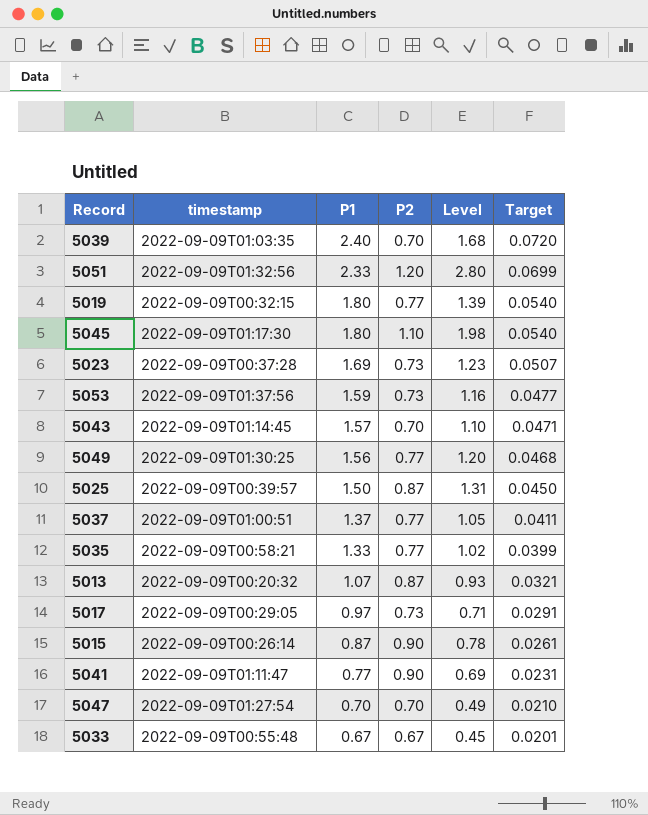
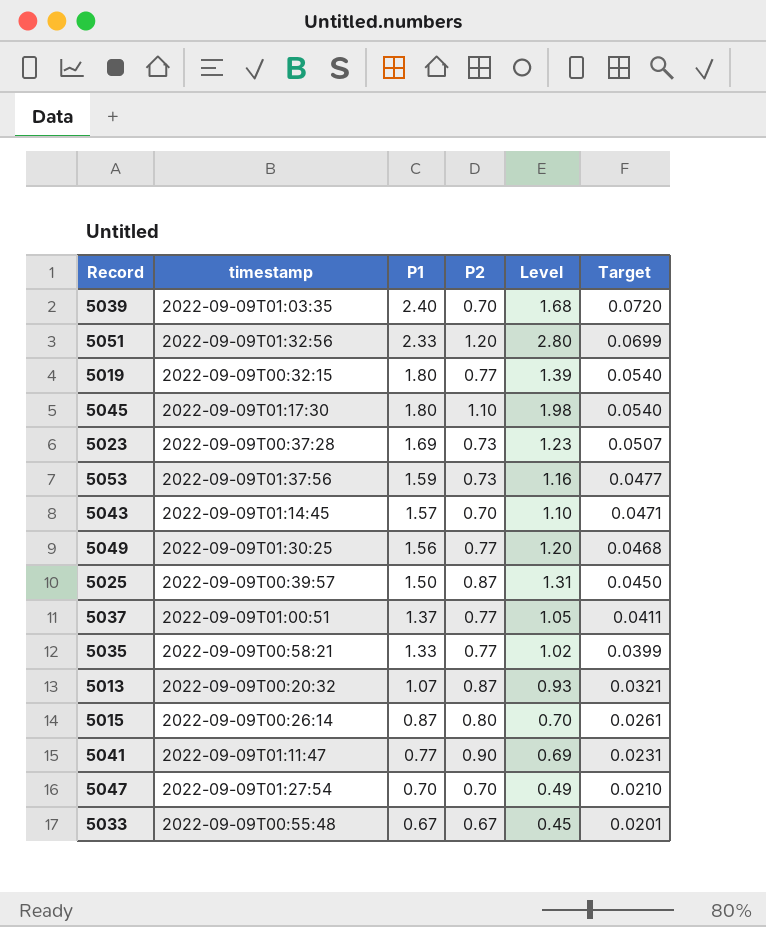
row 5017: 2022-09-09T00:29:05 | 0.97 | 0.73 | 0.71 | 0.0291 -> none
5015 | P2: 0.90 -> 0.80
5015 | Level: 0.78 -> 0.70

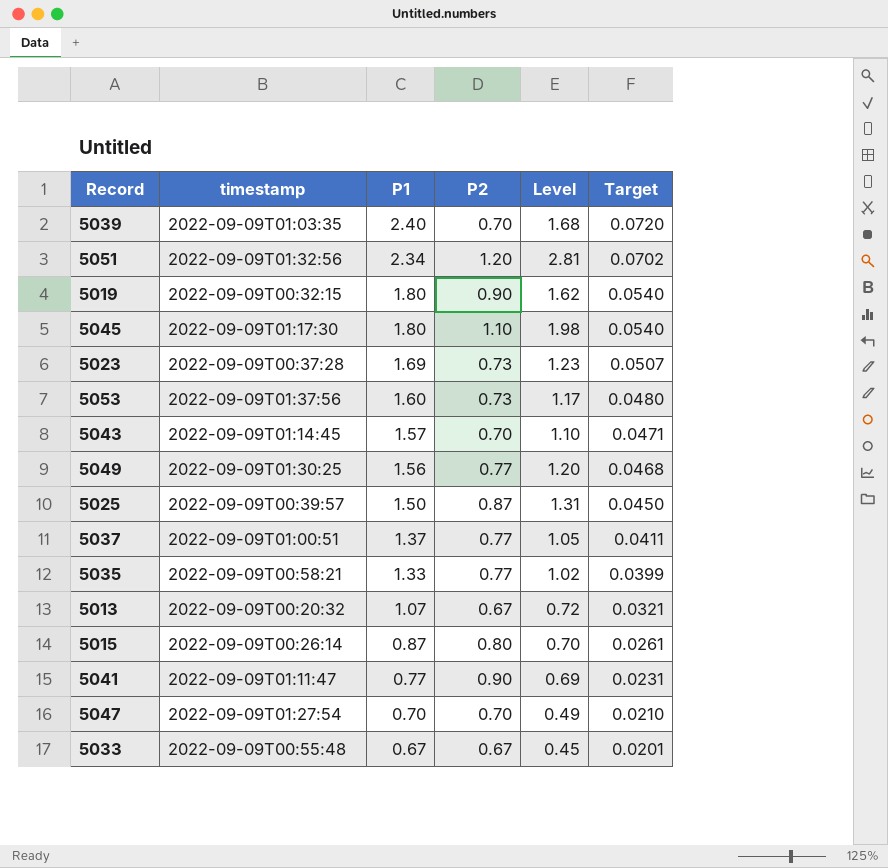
5051 | P1: 2.33 -> 2.34
5051 | Level: 2.80 -> 2.81
5051 | Target: 0.0699 -> 0.0702
5019 | P2: 0.77 -> 0.90
5019 | Level: 1.39 -> 1.62
5053 | P1: 1.59 -> 1.60
5053 | Level: 1.16 -> 1.17
5053 | Target: 0.0477 -> 0.0480
5013 | P2: 0.87 -> 0.67
5013 | Level: 0.93 -> 0.72

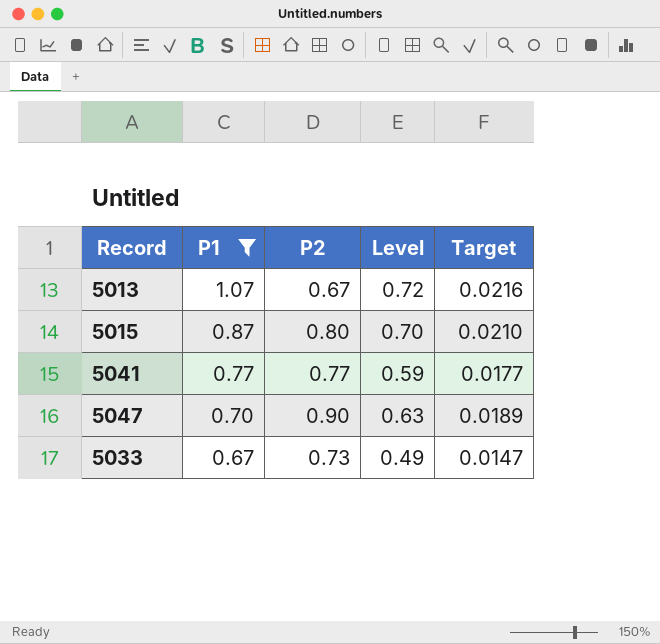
filter: none -> P1 <= 1.07
column timestamp | position: 2 -> none
column Target | formula: [P1] * 0.03 -> [Level] * 0.03
5041 | P2: 0.90 -> 0.77
5041 | Level: 0.69 -> 0.59
5047 | P2: 0.70 -> 0.90
5047 | Level: 0.49 -> 0.63
5033 | P2: 0.67 -> 0.73
5033 | Level: 0.45 -> 0.49

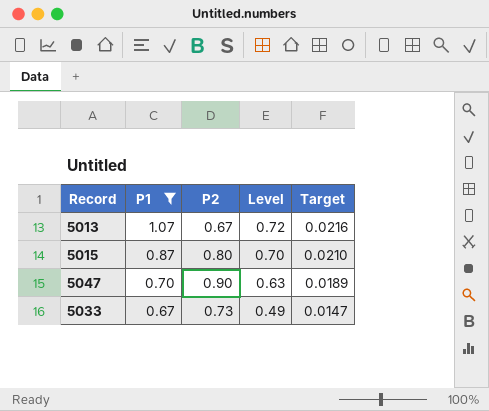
row 5041: 0.77 | 0.77 | 0.59 | 0.0177 -> none

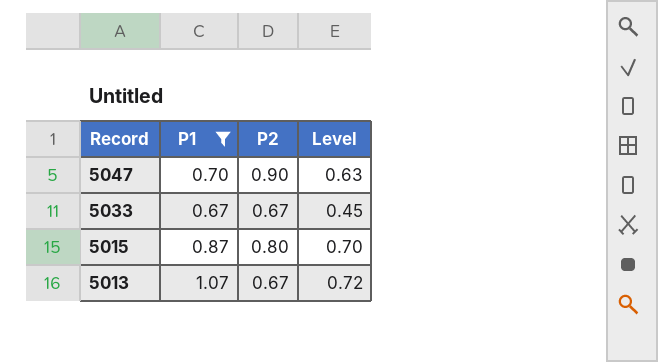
row order: P1 descending -> Record descending
column Target | formula: [Level] * 0.03 -> none
5033 | P2: 0.73 -> 0.67
5033 | Level: 0.49 -> 0.45

